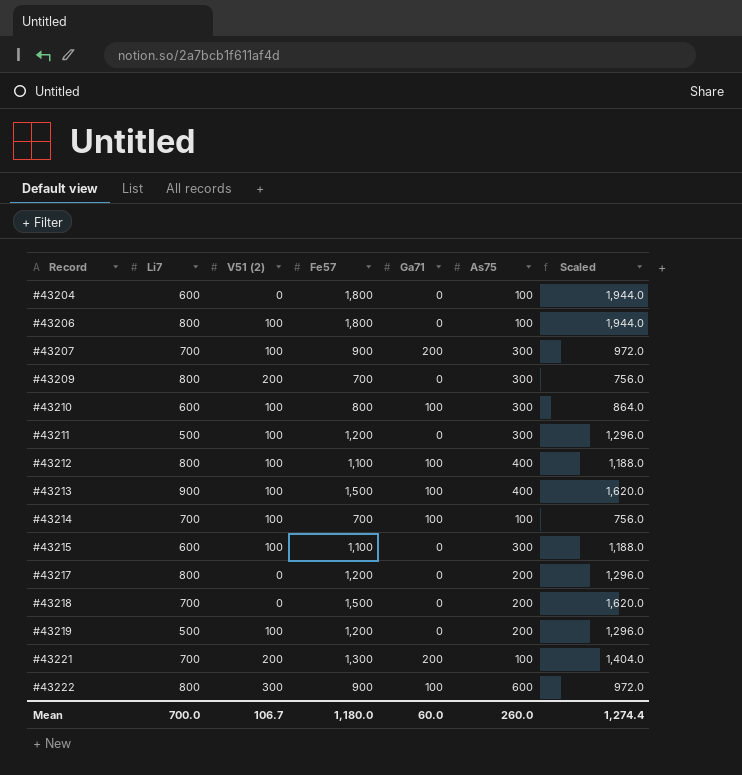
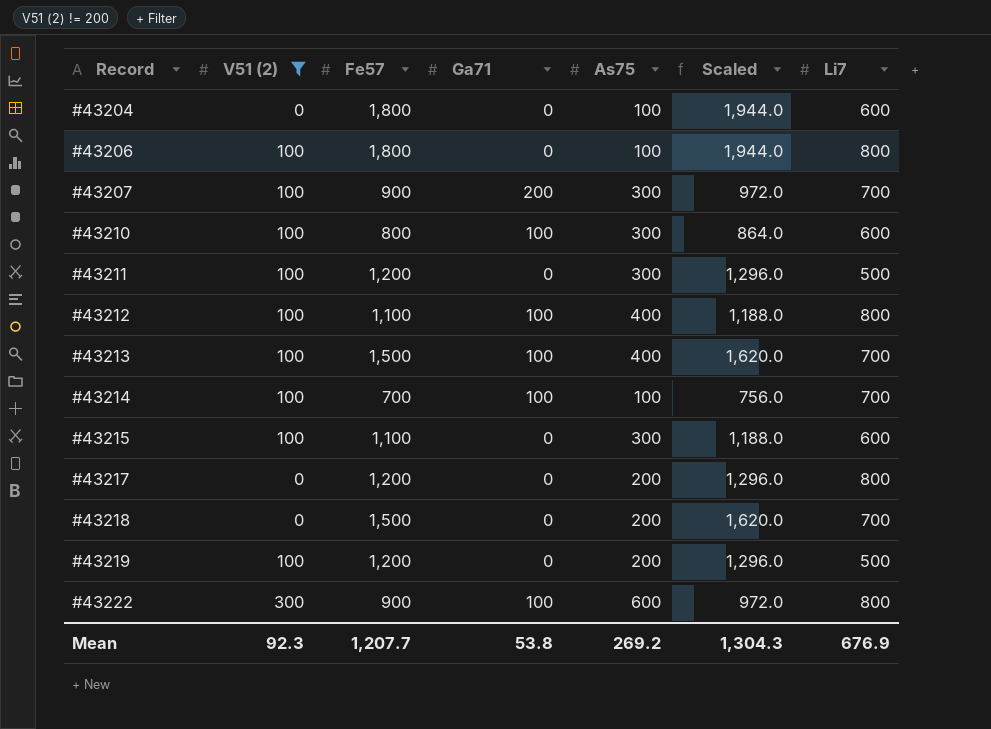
filter: none -> V51 (2) != 200
column Li7 | position: 2 -> 7
#43213 | Li7: 900 -> 700
Mean | V51 (2): 106.7 -> 92.3
Mean | Fe57: 1,180.0 -> 1,207.7
Mean | Ga71: 60.0 -> 53.8
Mean | As75: 260.0 -> 269.2
Mean | Scaled: 1,274.4 -> 1,304.3
Mean | Li7: 700.0 -> 676.9

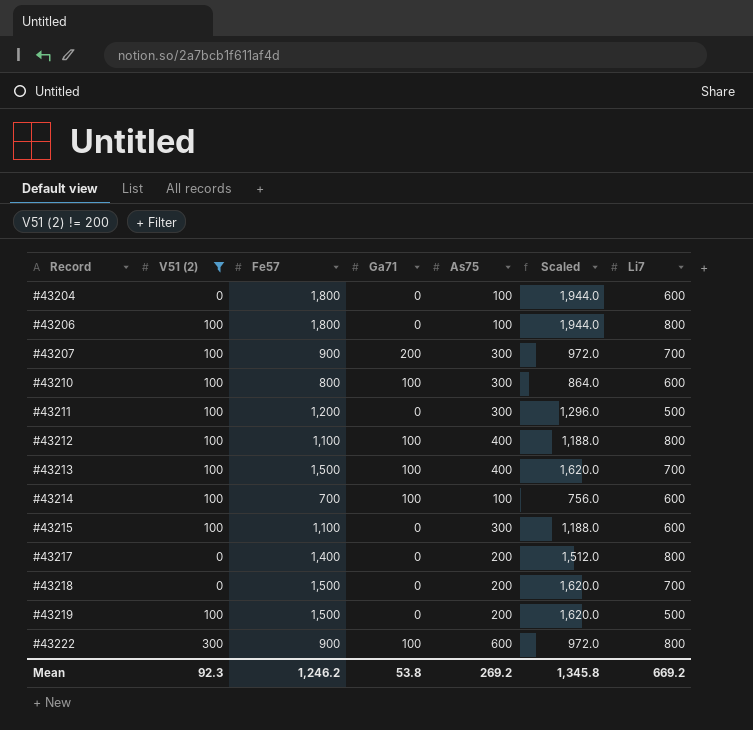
#43214 | Li7: 700 -> 600
#43217 | Fe57: 1,200 -> 1,400
#43217 | Scaled: 1,296.0 -> 1,512.0
#43219 | Fe57: 1,200 -> 1,500
#43219 | Scaled: 1,296.0 -> 1,620.0
Mean | Fe57: 1,207.7 -> 1,246.2
Mean | Scaled: 1,304.3 -> 1,345.8
Mean | Li7: 676.9 -> 669.2

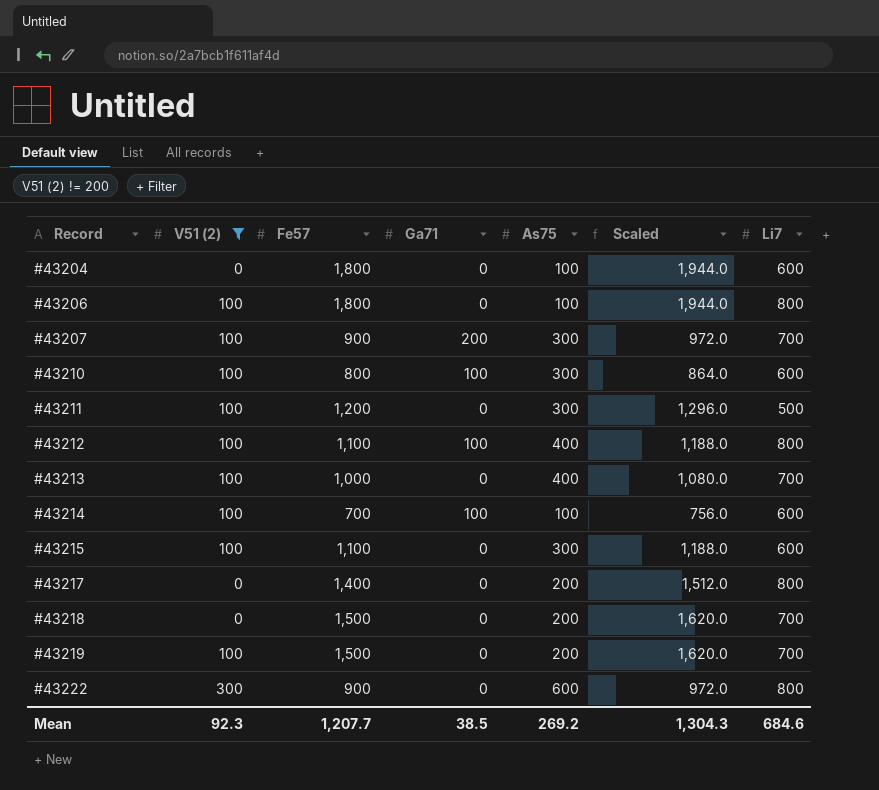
#43213 | Fe57: 1,500 -> 1,000
#43213 | Ga71: 100 -> 0
#43213 | Scaled: 1,620.0 -> 1,080.0
#43219 | Li7: 500 -> 700
#43222 | Ga71: 100 -> 0
Mean | Fe57: 1,246.2 -> 1,207.7
Mean | Ga71: 53.8 -> 38.5
Mean | Scaled: 1,345.8 -> 1,304.3
Mean | Li7: 669.2 -> 684.6

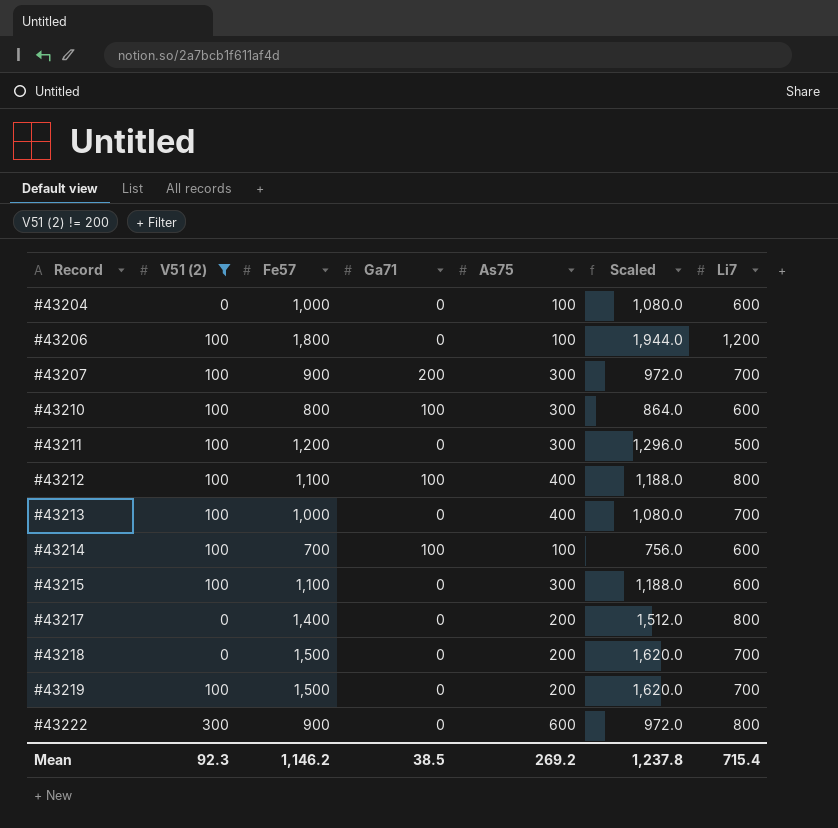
#43204 | Fe57: 1,800 -> 1,000
#43204 | Scaled: 1,944.0 -> 1,080.0
#43206 | Li7: 800 -> 1,200
Mean | Fe57: 1,207.7 -> 1,146.2
Mean | Scaled: 1,304.3 -> 1,237.8
Mean | Li7: 684.6 -> 715.4

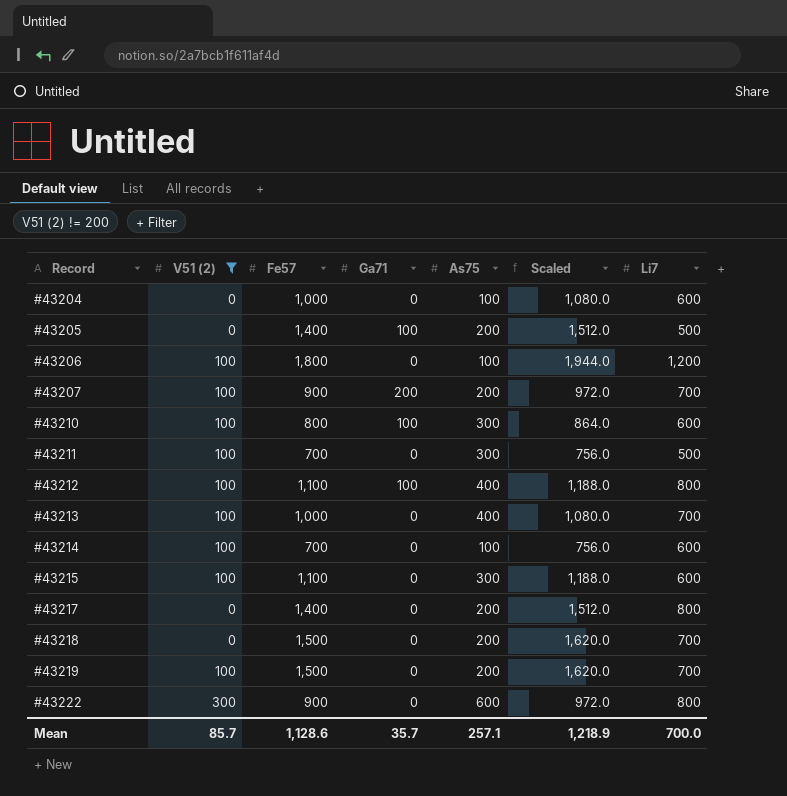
row #43205: none -> 0 | 1,400 | 100 | 200 | 1,512.0 | 500
#43207 | As75: 300 -> 200
#43211 | Fe57: 1,200 -> 700
#43211 | Scaled: 1,296.0 -> 756.0
#43214 | Ga71: 100 -> 0
Mean | V51 (2): 92.3 -> 85.7
Mean | Fe57: 1,146.2 -> 1,128.6
Mean | Ga71: 38.5 -> 35.7
Mean | As75: 269.2 -> 257.1
Mean | Scaled: 1,237.8 -> 1,218.9
Mean | Li7: 715.4 -> 700.0

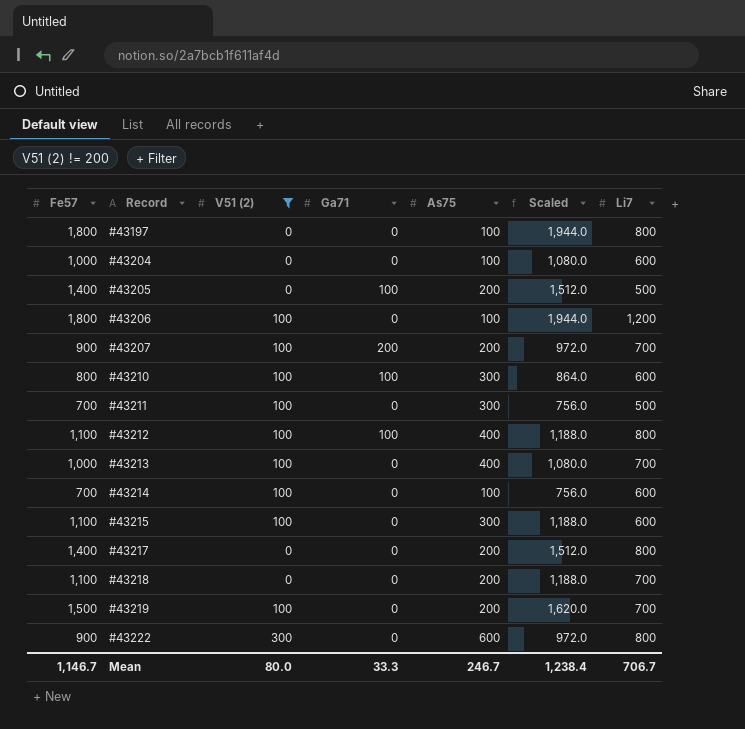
column Fe57 | position: 3 -> 1
row #43197: none -> 1,800 | 0 | 0 | 100 | 1,944.0 | 800
#43218 | Fe57: 1,500 -> 1,100
#43218 | Scaled: 1,620.0 -> 1,188.0
Mean | Fe57: 1,128.6 -> 1,146.7
Mean | V51 (2): 85.7 -> 80.0
Mean | Ga71: 35.7 -> 33.3
Mean | As75: 257.1 -> 246.7
Mean | Scaled: 1,218.9 -> 1,238.4
Mean | Li7: 700.0 -> 706.7

